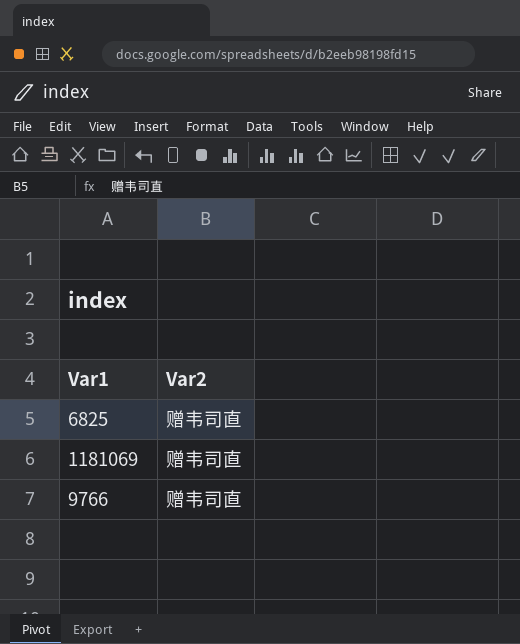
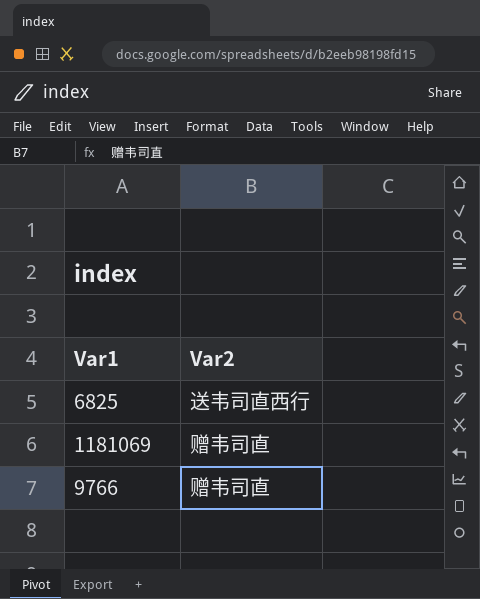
6825 | Var2: 赠韦司直 -> 送韦司直西行

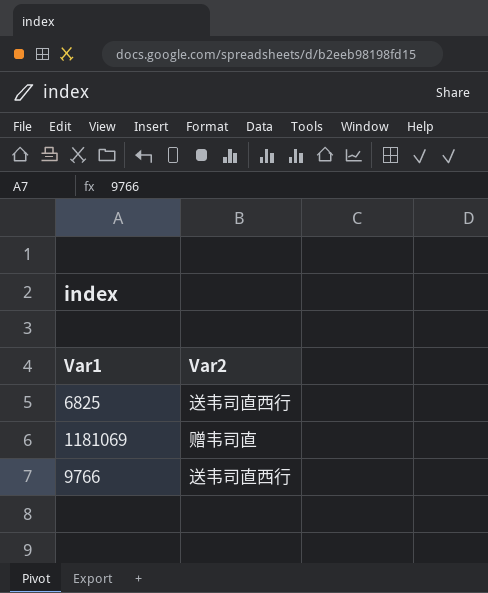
9766 | Var2: 赠韦司直 -> 送韦司直西行

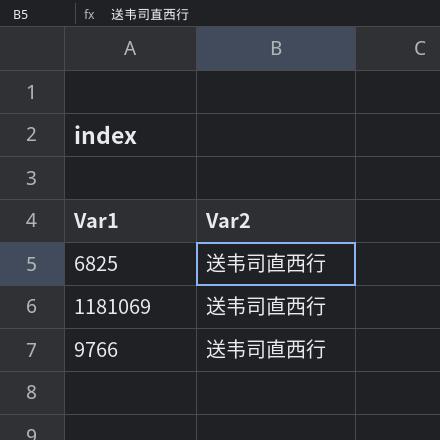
1181069 | Var2: 赠韦司直 -> 送韦司直西行

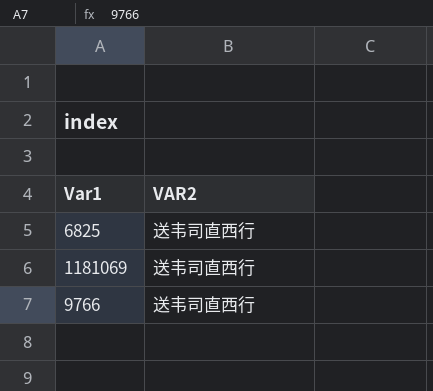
column name: Var2 -> VAR2

